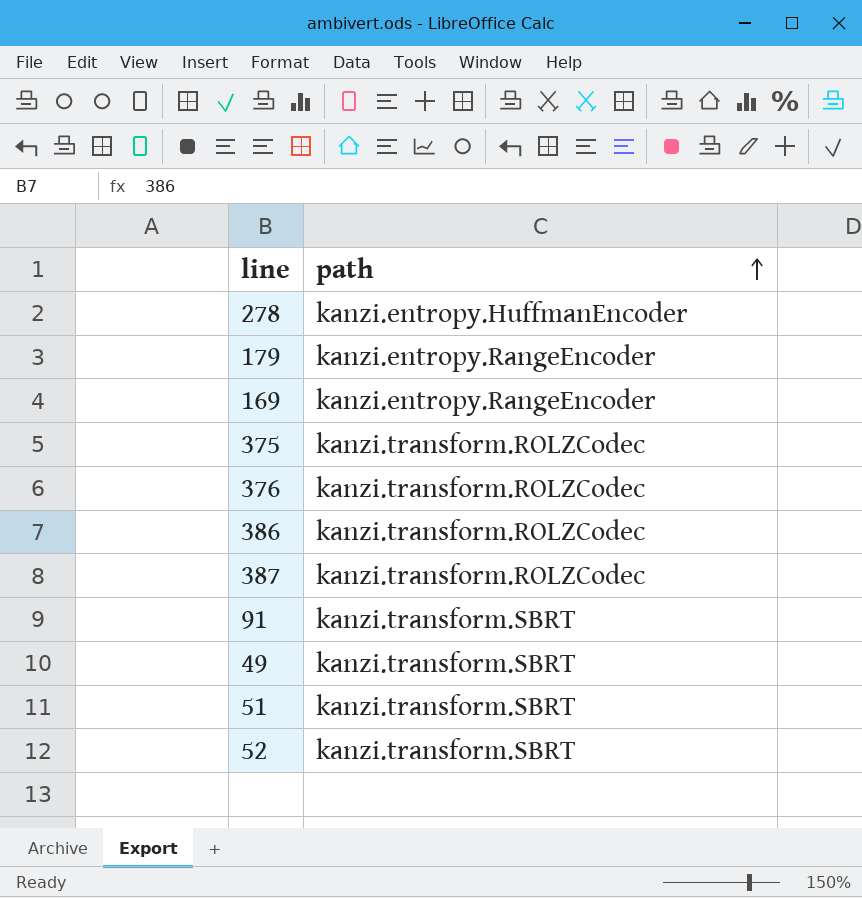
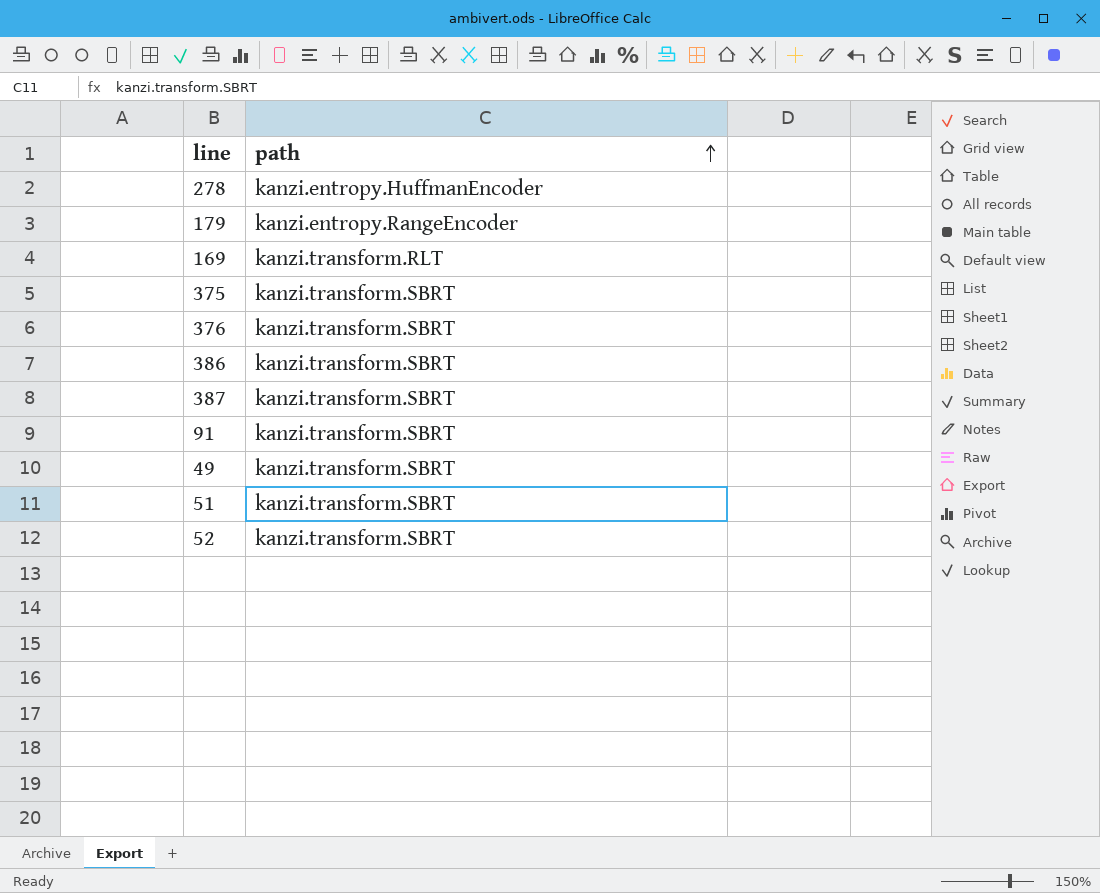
169 | path: kanzi.entropy.RangeEncoder -> kanzi.transform.RLT
375 | path: kanzi.transform.ROLZCodec -> kanzi.transform.SBRT
376 | path: kanzi.transform.ROLZCodec -> kanzi.transform.SBRT
386 | path: kanzi.transform.ROLZCodec -> kanzi.transform.SBRT
387 | path: kanzi.transform.ROLZCodec -> kanzi.transform.SBRT

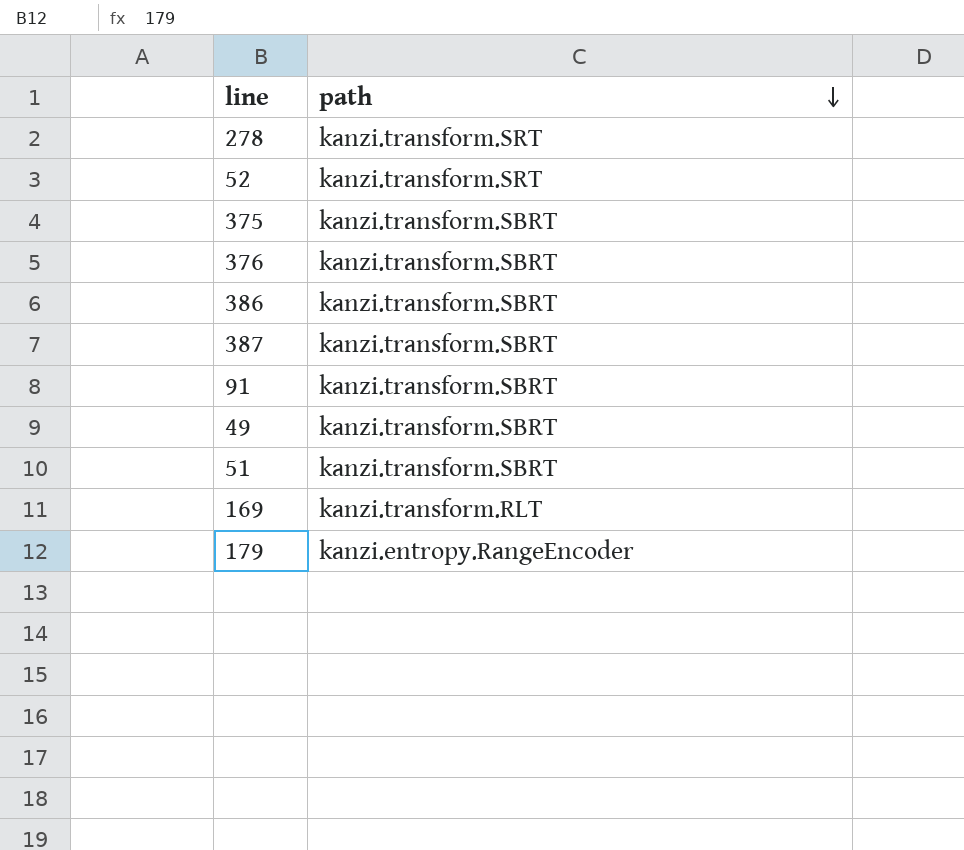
row order: path ascending -> path descending
278 | path: kanzi.entropy.HuffmanEncoder -> kanzi.transform.SRT
52 | path: kanzi.transform.SBRT -> kanzi.transform.SRT

